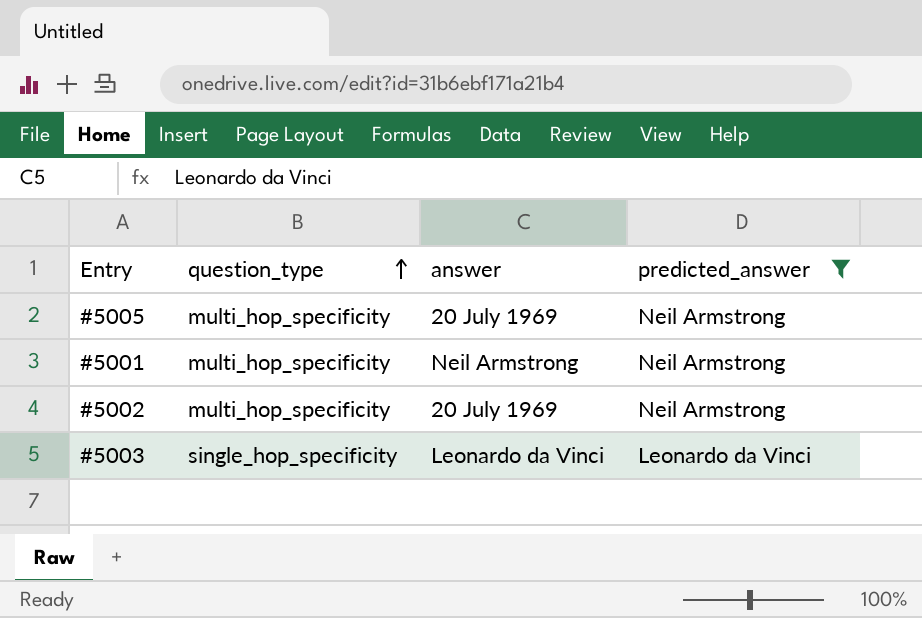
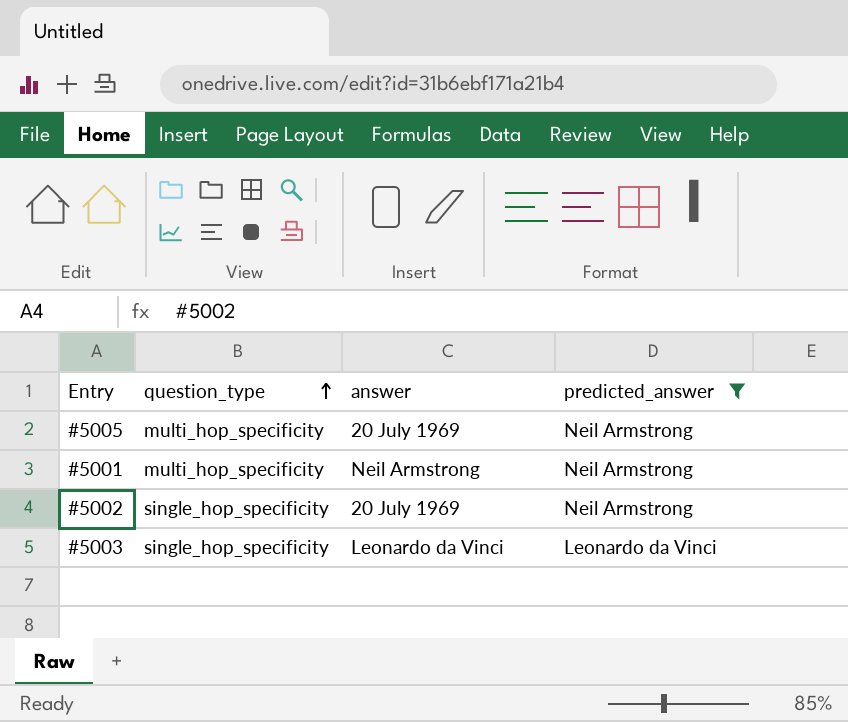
#5002 | question_type: multi_hop_specificity -> single_hop_specificity

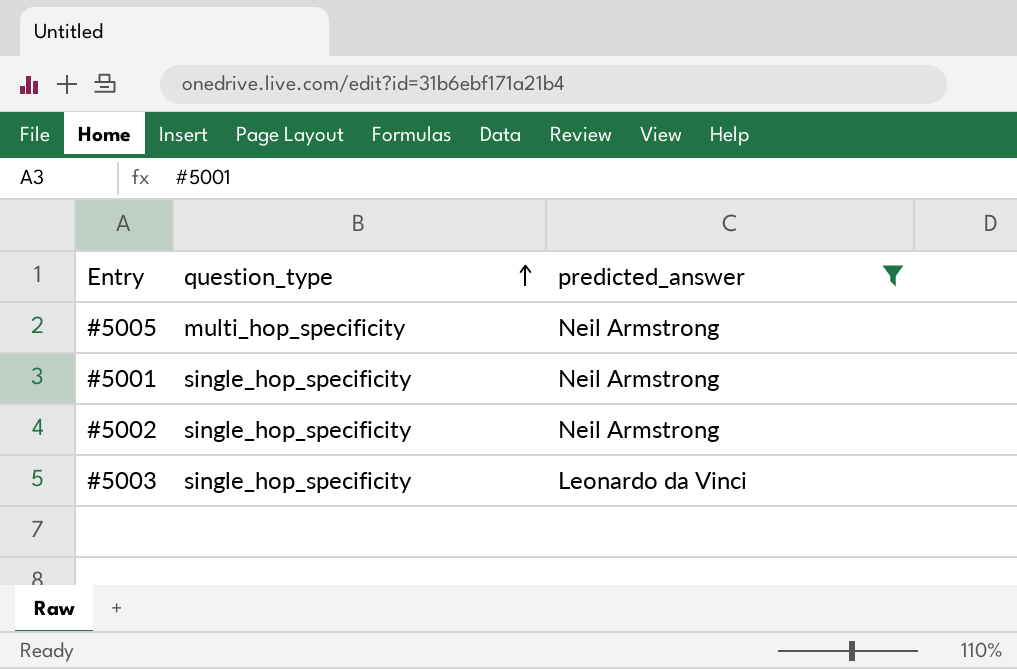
column answer | position: 3 -> none
#5001 | question_type: multi_hop_specificity -> single_hop_specificity

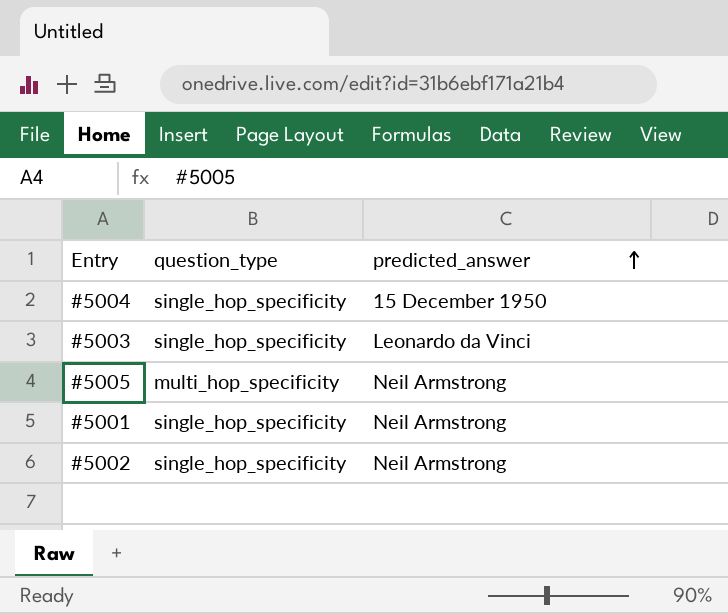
filter: predicted_answer != 15 December 1950 -> none
row order: question_type ascending -> predicted_answer ascending

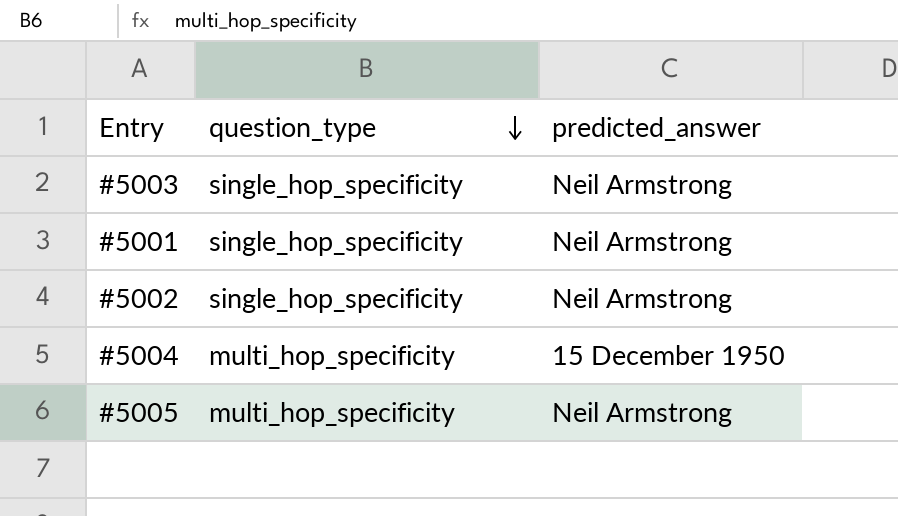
row order: predicted_answer ascending -> question_type descending
#5003 | predicted_answer: Leonardo da Vinci -> Neil Armstrong
#5004 | question_type: single_hop_specificity -> multi_hop_specificity

